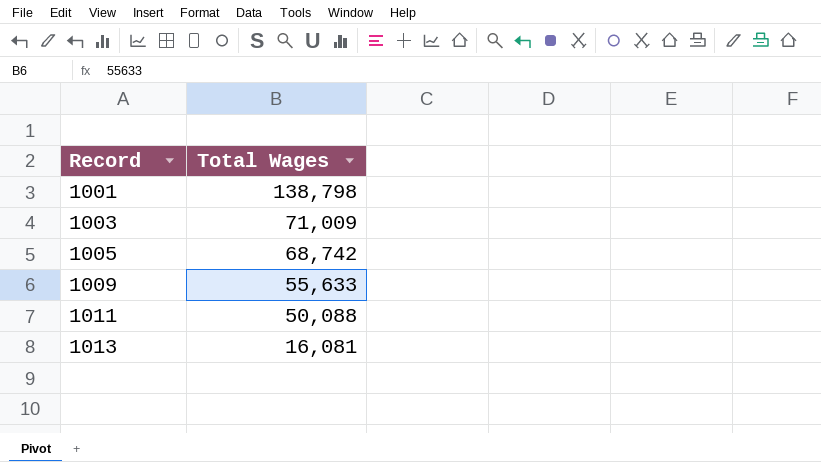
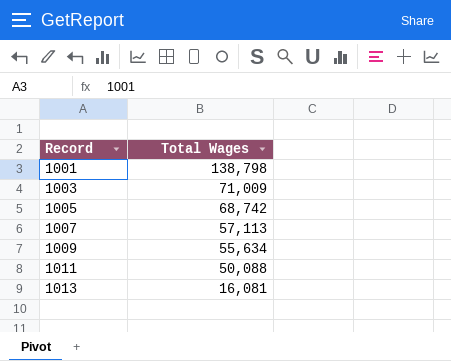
row 1007: none -> 57,113
1009 | Total Wages: 55,633 -> 55,634

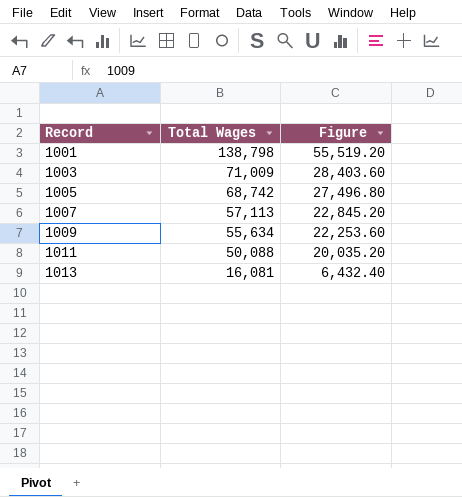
column Figure | formula: none -> [Total Wages] * 0.4

